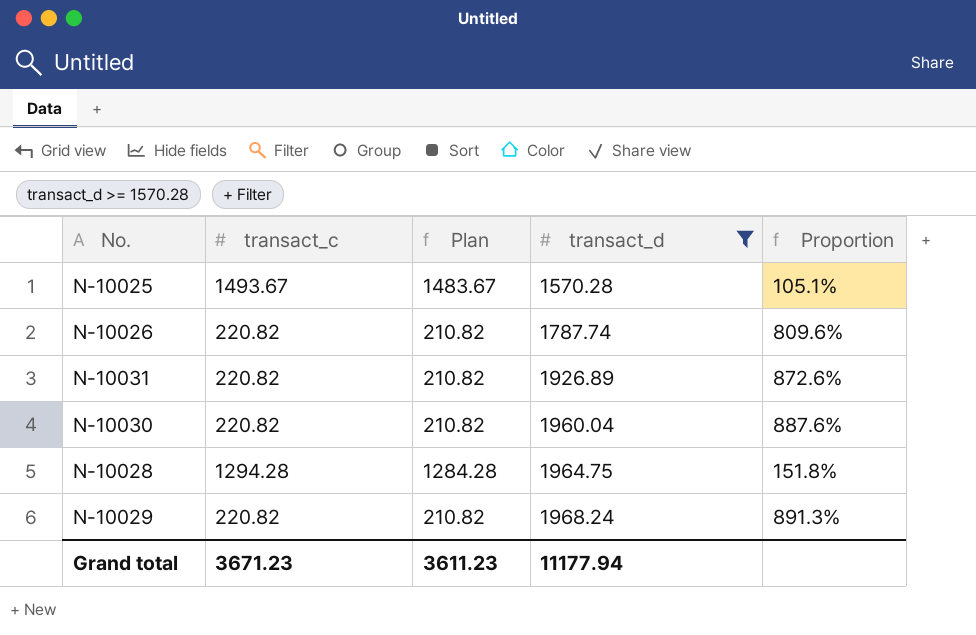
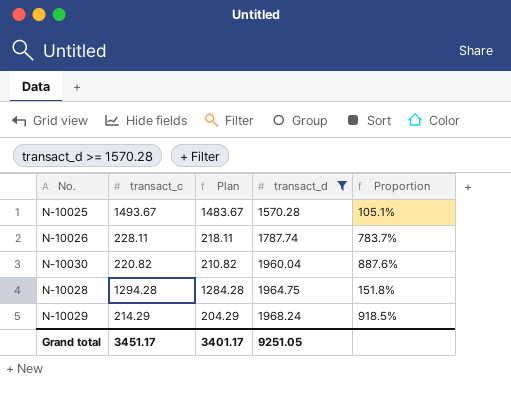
row N-10031: 220.82 | 210.82 | 1926.89 | 872.6% -> none
N-10026 | transact_c: 220.82 -> 228.11
N-10026 | Plan: 210.82 -> 218.11
N-10026 | Proportion: 809.6% -> 783.7%
N-10029 | transact_c: 220.82 -> 214.29
N-10029 | Plan: 210.82 -> 204.29
N-10029 | Proportion: 891.3% -> 918.5%
Grand total | transact_c: 3671.23 -> 3451.17
Grand total | Plan: 3611.23 -> 3401.17
Grand total | transact_d: 11177.94 -> 9251.05

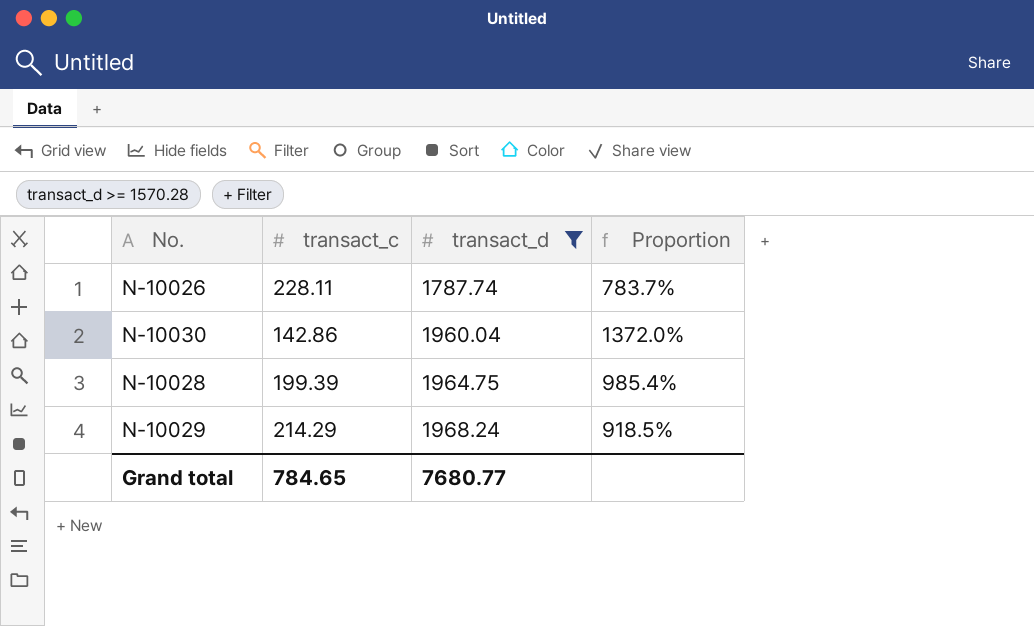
column Plan | formula: [transact_c] - 10 -> none
row N-10025: 1493.67 | 1483.67 | 1570.28 | 105.1% -> none
N-10030 | transact_c: 220.82 -> 142.86
N-10030 | Proportion: 887.6% -> 1372.0%
N-10028 | transact_c: 1294.28 -> 199.39
N-10028 | Proportion: 151.8% -> 985.4%
Grand total | transact_c: 3451.17 -> 784.65
Grand total | transact_d: 9251.05 -> 7680.77

